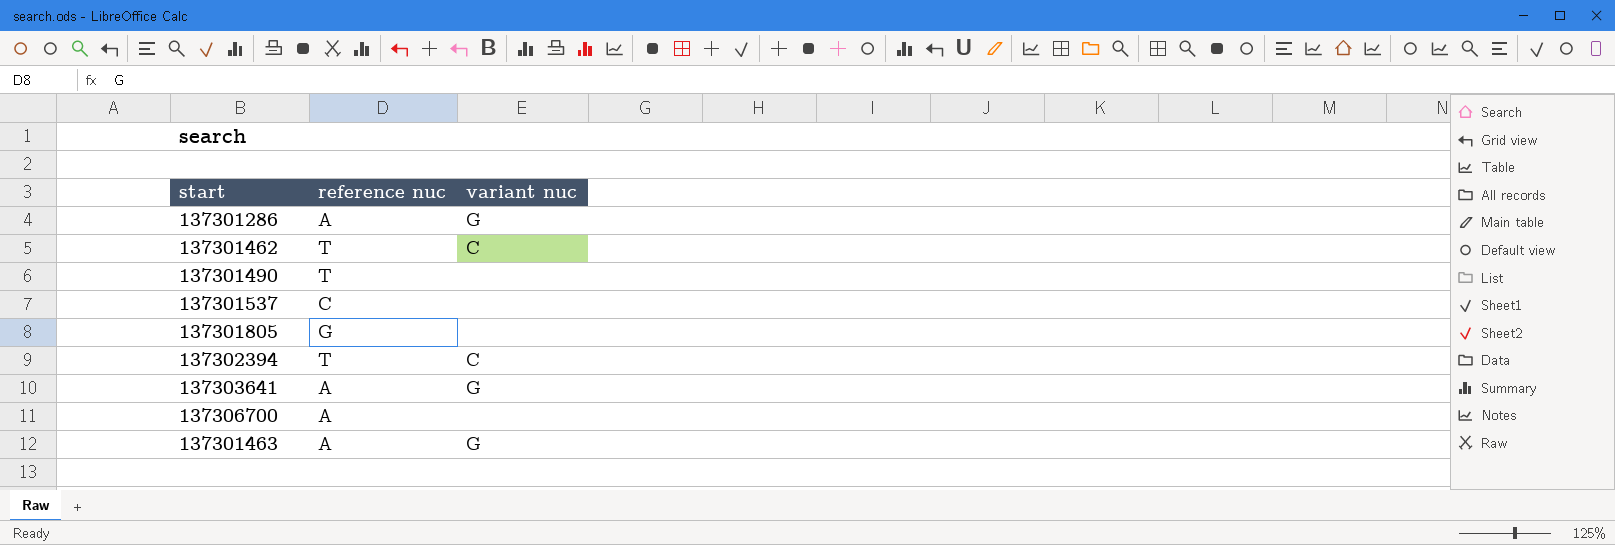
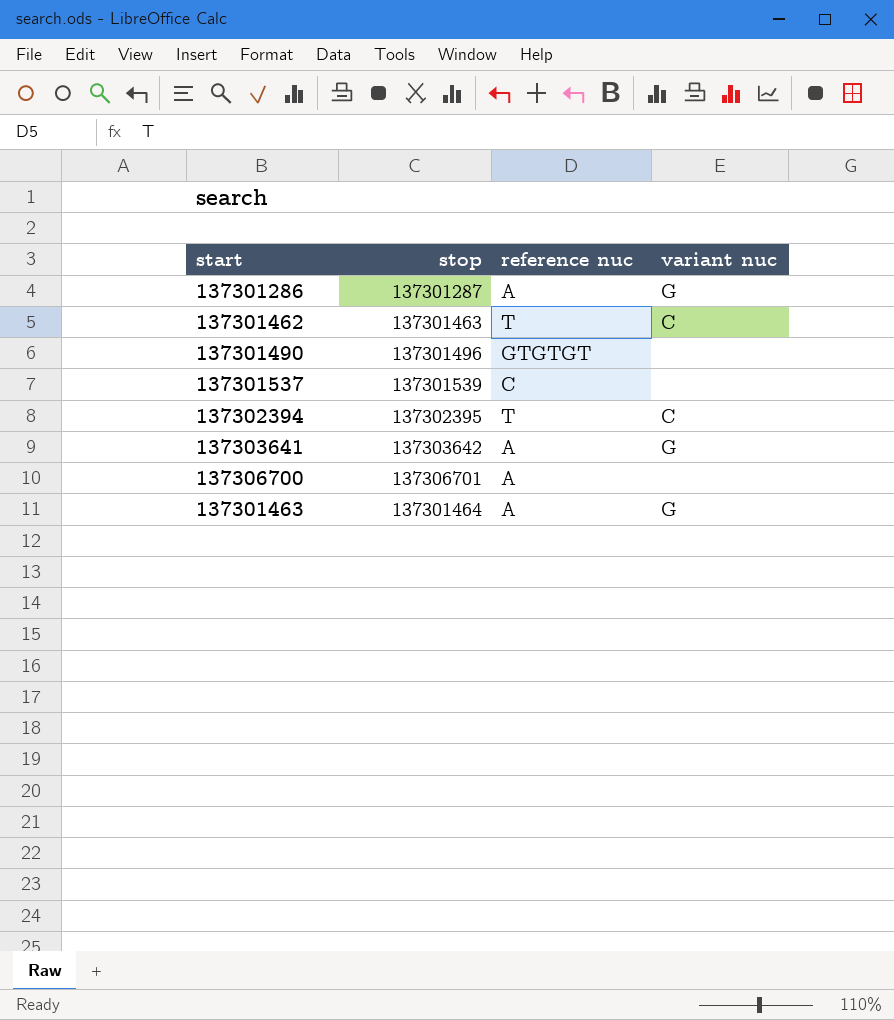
column stop | position: none -> 2
row 137301805: G | none -> none
137301490 | reference nuc: T -> GTGTGT

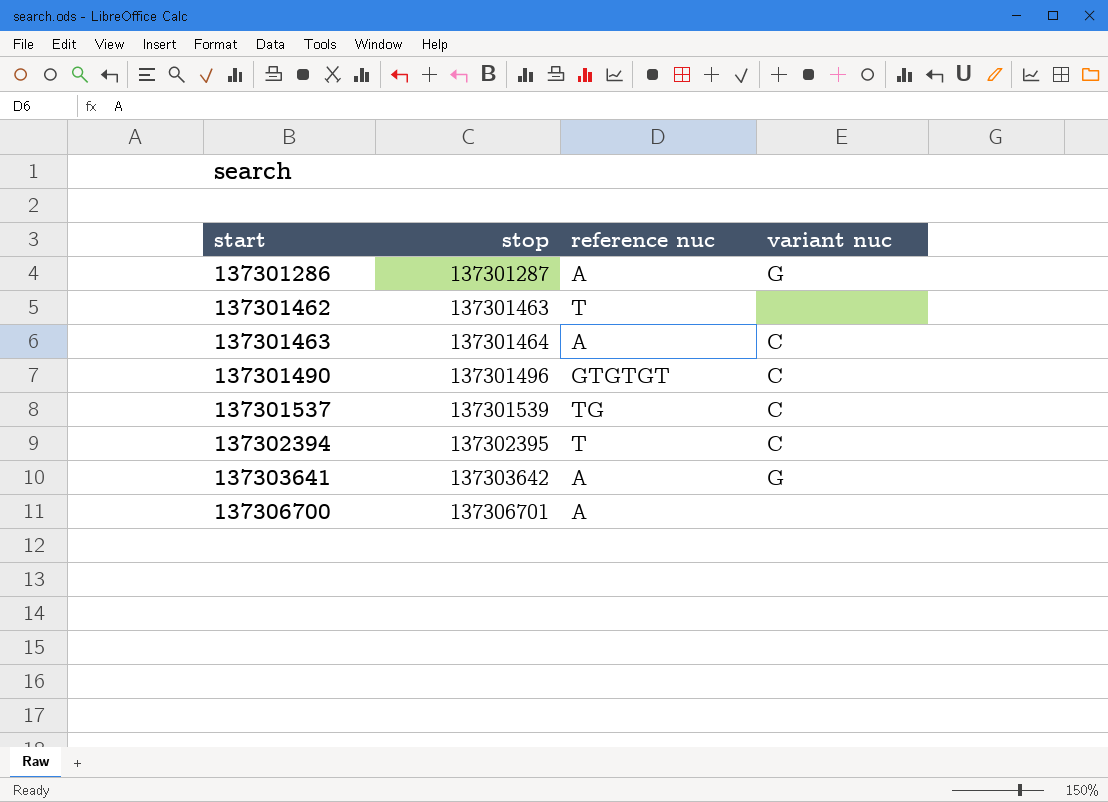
row order: none -> start ascending
137301462 | variant nuc: C -> none
137301463 | variant nuc: G -> C
137301490 | variant nuc: none -> C
137301537 | reference nuc: C -> TG
137301537 | variant nuc: none -> C

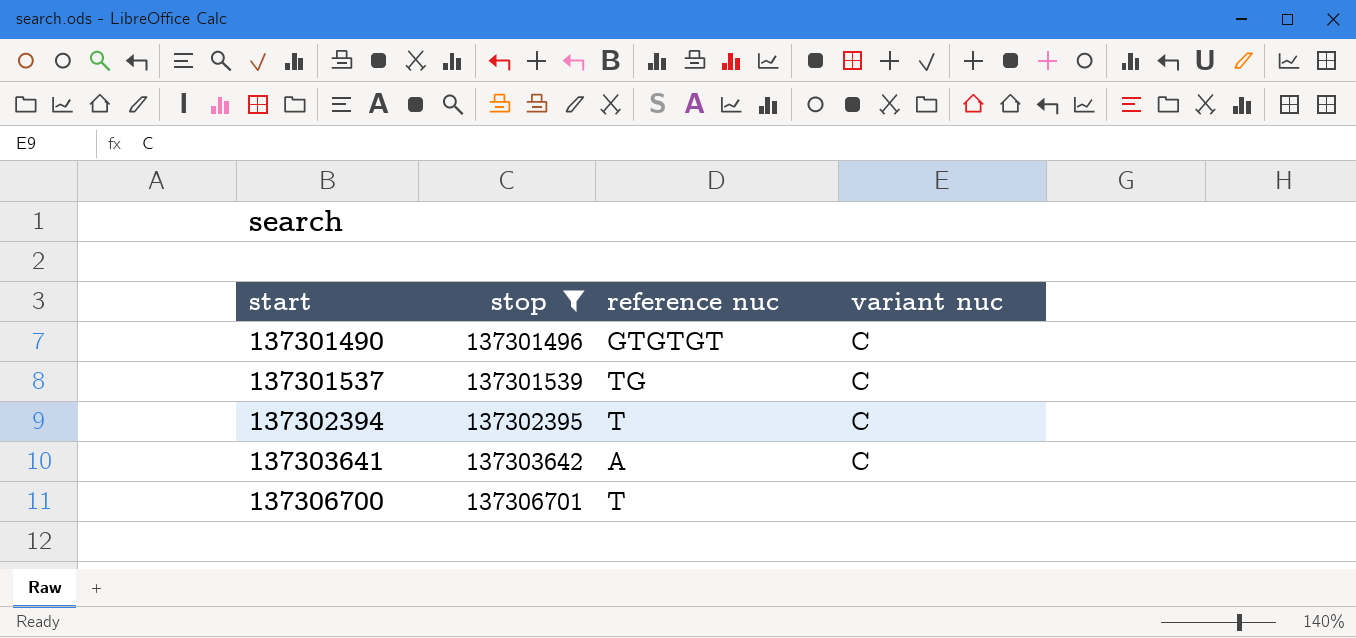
filter: none -> stop >= 137301496
137303641 | variant nuc: G -> C
137306700 | reference nuc: A -> T

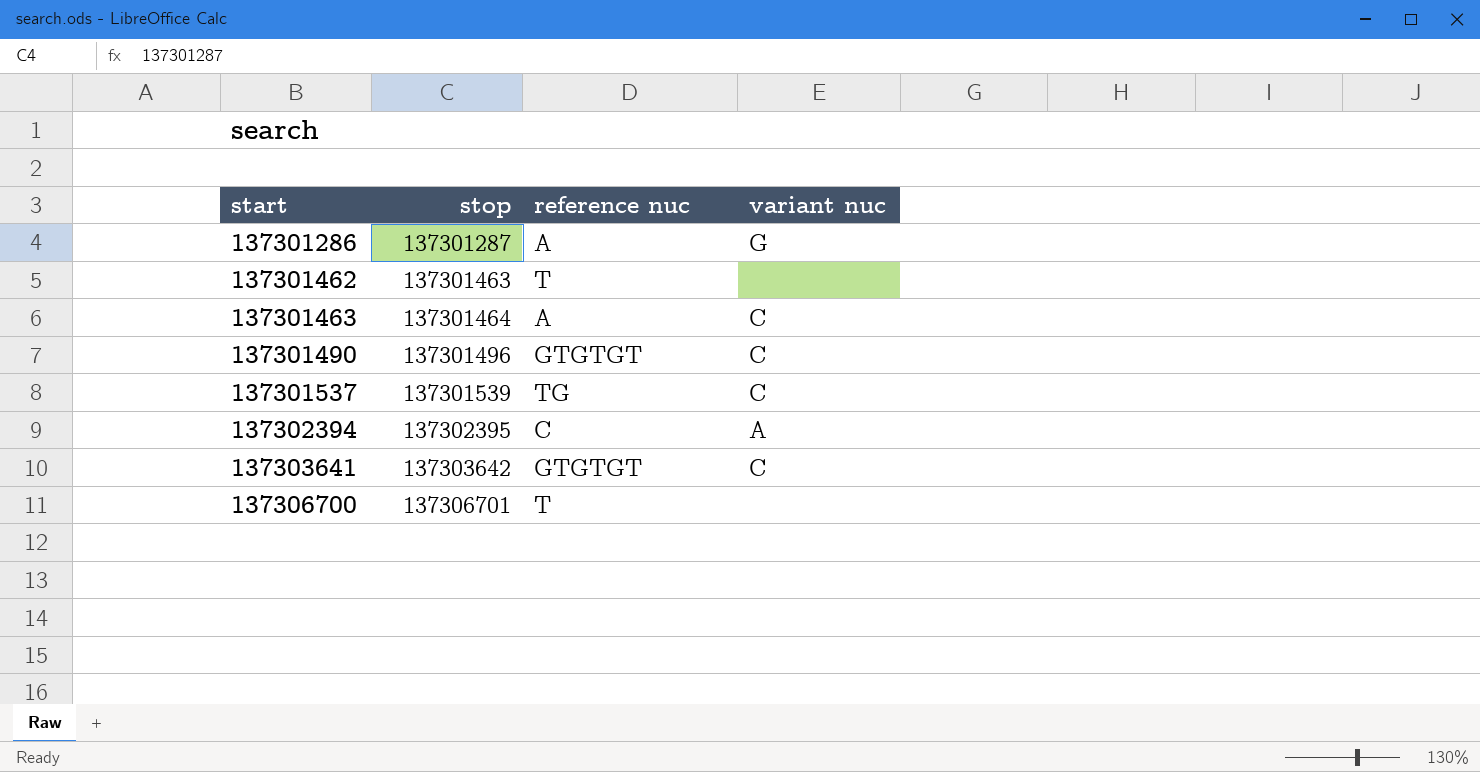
filter: stop >= 137301496 -> none
137302394 | reference nuc: T -> C
137302394 | variant nuc: C -> A
137303641 | reference nuc: A -> GTGTGT

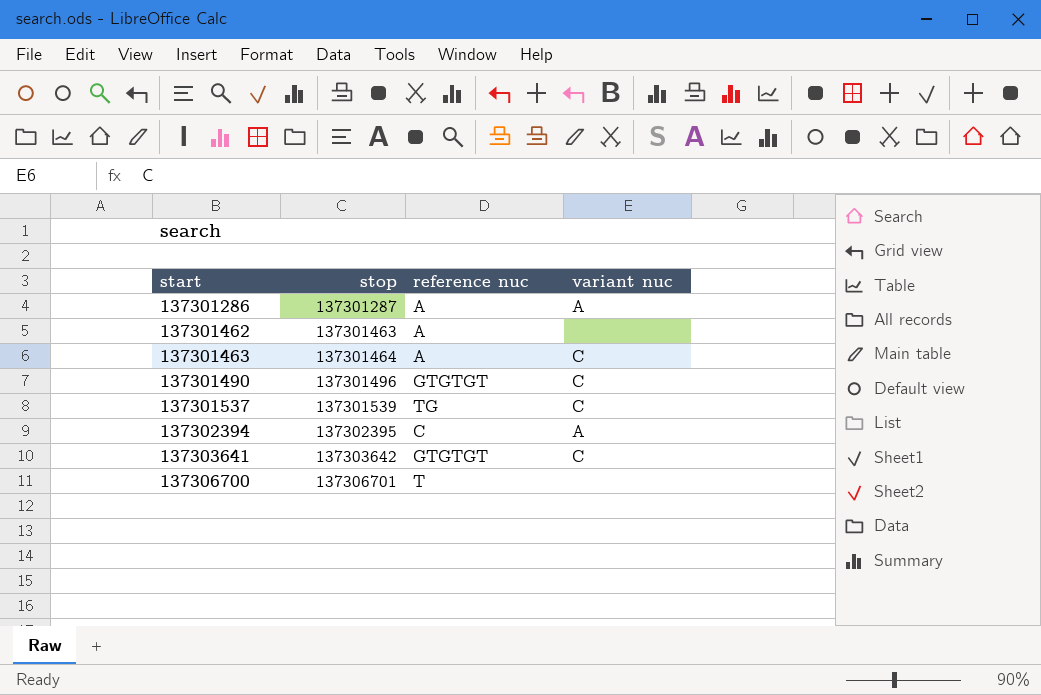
137301286 | variant nuc: G -> A
137301462 | reference nuc: T -> A

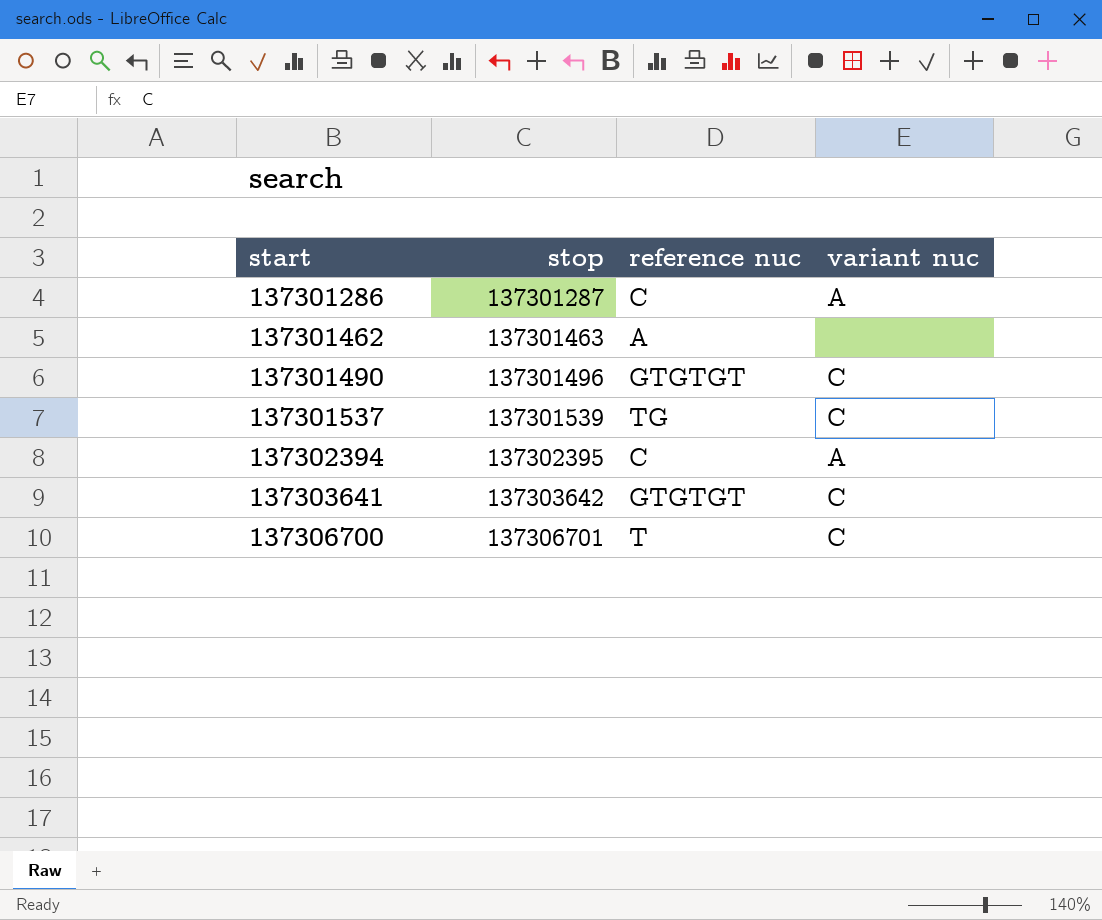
row 137301463: 137301464 | A | C -> none
137301286 | reference nuc: A -> C
137306700 | variant nuc: none -> C

